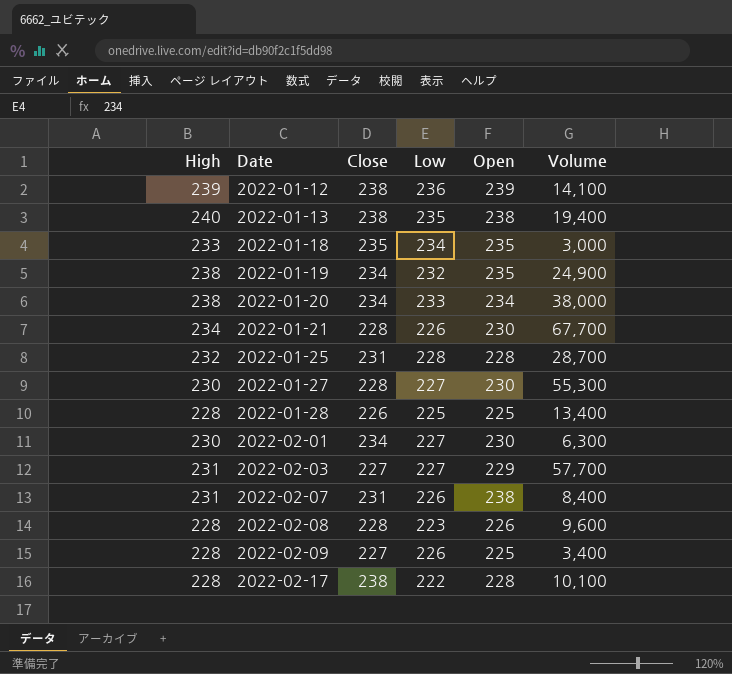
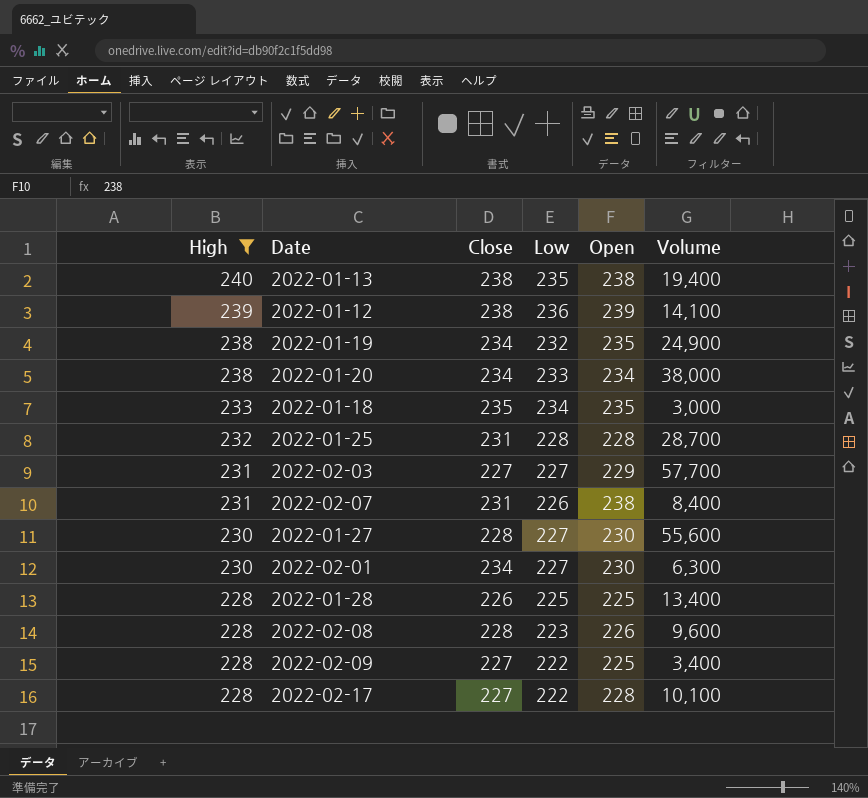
filter: none -> High != 234
row order: Date ascending -> High descending
2022-01-27 | Volume: 55,300 -> 55,600
2022-02-09 | Low: 226 -> 222
2022-02-17 | Close: 238 -> 227

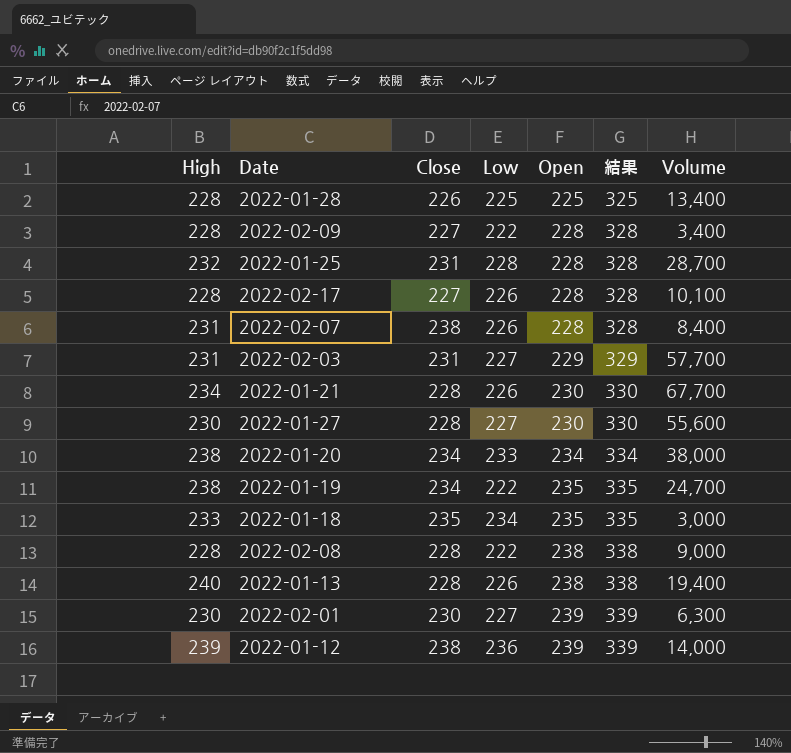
filter: High != 234 -> none
row order: High descending -> Open ascending
column 結果 | formula: none -> [Open] + 100
2022-02-09 | Open: 225 -> 228
2022-02-17 | Low: 222 -> 226
2022-02-07 | Close: 231 -> 238
2022-02-07 | Open: 238 -> 228
2022-02-03 | Close: 227 -> 231
2022-01-19 | Low: 232 -> 222
2022-01-19 | Volume: 24,900 -> 24,700
2022-02-08 | Low: 223 -> 222
2022-02-08 | Open: 226 -> 238
2022-02-08 | Volume: 9,600 -> 9,000
2022-01-13 | Close: 238 -> 228
2022-01-13 | Low: 235 -> 226
2022-02-01 | Close: 234 -> 230
2022-02-01 | Open: 230 -> 239
2022-01-12 | Volume: 14,100 -> 14,000

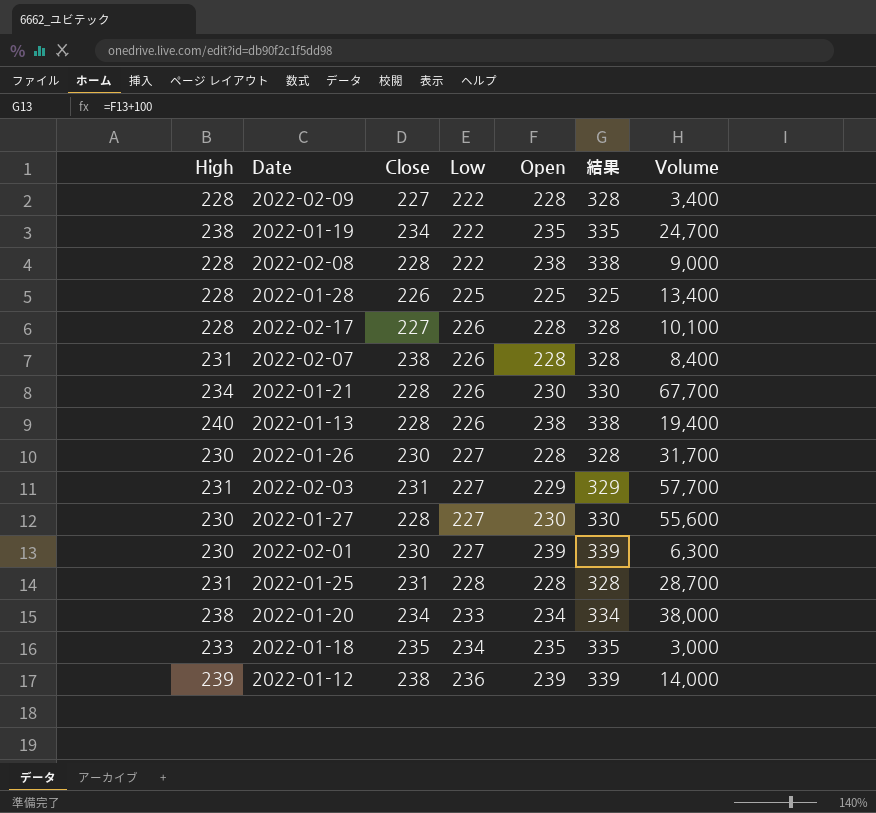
row order: Open ascending -> Low ascending
row 2022-01-26: none -> 230 | 230 | 227 | 228 | 328 | 31,700
2022-01-25 | High: 232 -> 231

